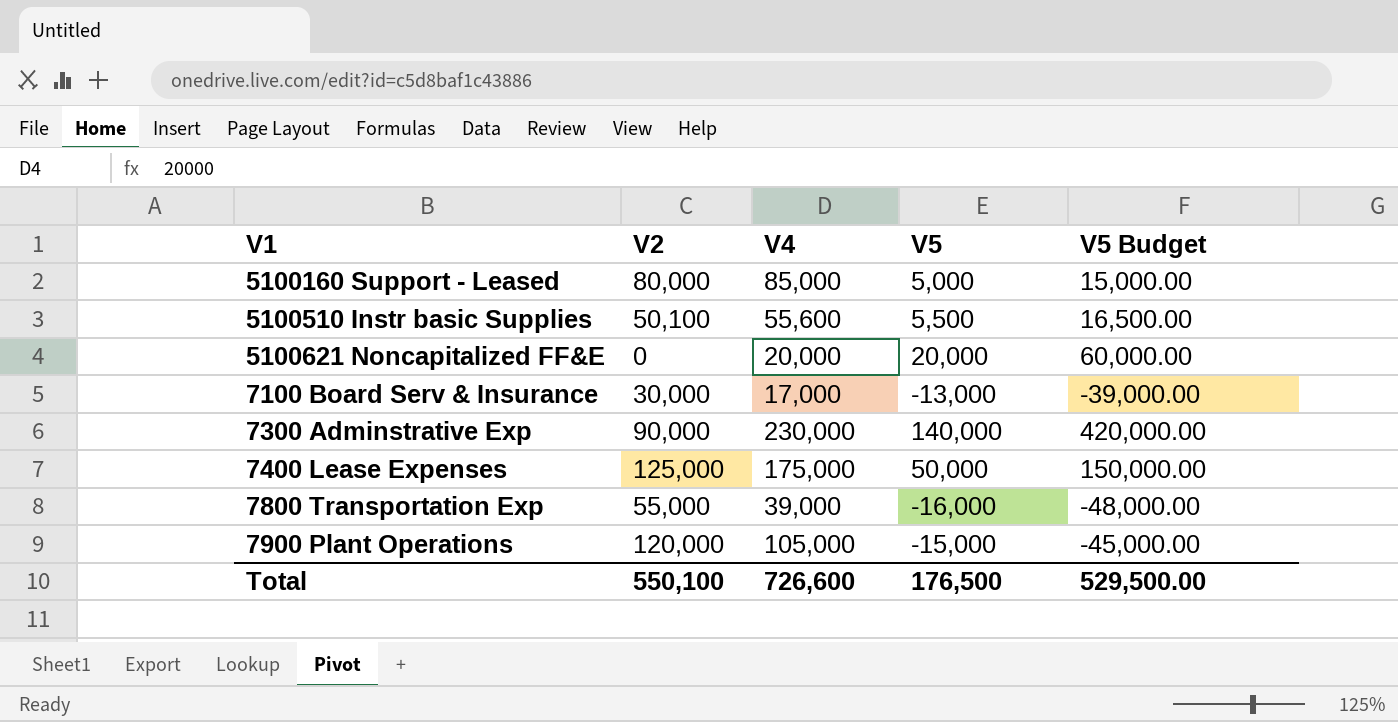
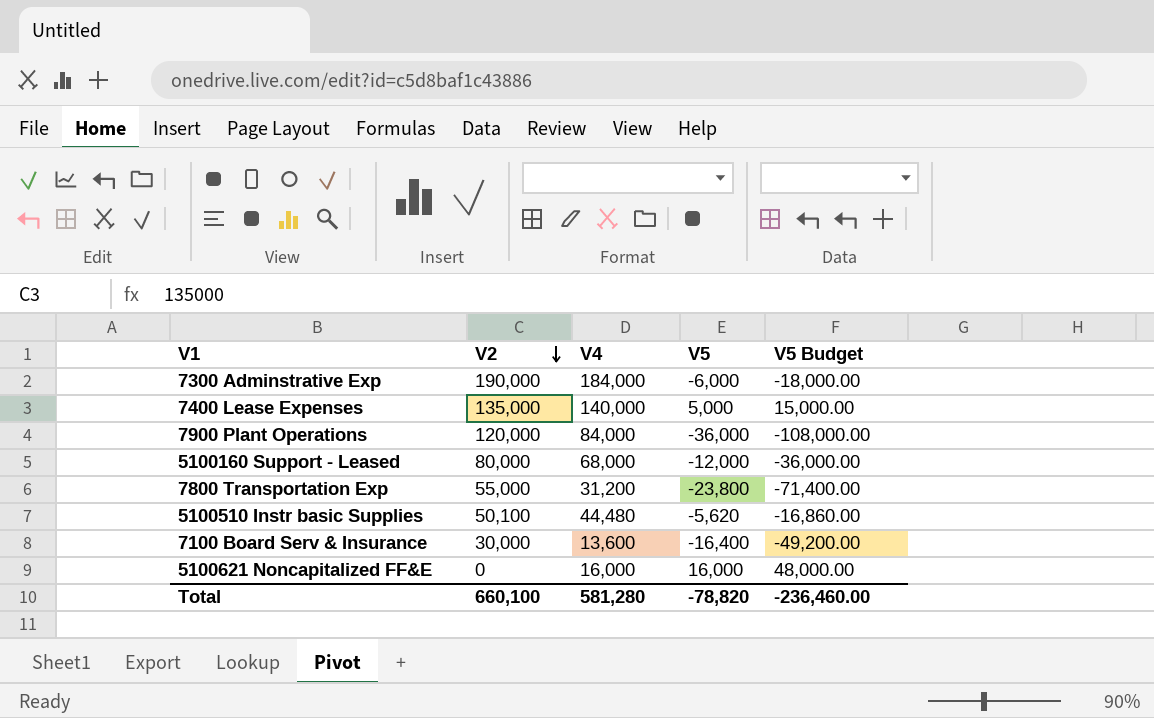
row order: none -> V2 descending
7300 Adminstrative Exp | V2: 90,000 -> 190,000
7300 Adminstrative Exp | V4: 230,000 -> 184,000
7300 Adminstrative Exp | V5: 140,000 -> -6,000
7300 Adminstrative Exp | V5 Budget: 420,000.00 -> -18,000.00
7400 Lease Expenses | V2: 125,000 -> 135,000
7400 Lease Expenses | V4: 175,000 -> 140,000
7400 Lease Expenses | V5: 50,000 -> 5,000
7400 Lease Expenses | V5 Budget: 150,000.00 -> 15,000.00
7900 Plant Operations | V4: 105,000 -> 84,000
7900 Plant Operations | V5: -15,000 -> -36,000
7900 Plant Operations | V5 Budget: -45,000.00 -> -108,000.00
5100160 Support - Leased | V4: 85,000 -> 68,000
5100160 Support - Leased | V5: 5,000 -> -12,000
5100160 Support - Leased | V5 Budget: 15,000.00 -> -36,000.00
7800 Transportation Exp | V4: 39,000 -> 31,200
7800 Transportation Exp | V5: -16,000 -> -23,800
7800 Transportation Exp | V5 Budget: -48,000.00 -> -71,400.00
5100510 Instr basic Supplies | V4: 55,600 -> 44,480
5100510 Instr basic Supplies | V5: 5,500 -> -5,620
5100510 Instr basic Supplies | V5 Budget: 16,500.00 -> -16,860.00
7100 Board Serv & Insurance | V4: 17,000 -> 13,600
7100 Board Serv & Insurance | V5: -13,000 -> -16,400
7100 Board Serv & Insurance | V5 Budget: -39,000.00 -> -49,200.00
5100621 Noncapitalized FF&E | V4: 20,000 -> 16,000
5100621 Noncapitalized FF&E | V5: 20,000 -> 16,000
5100621 Noncapitalized FF&E | V5 Budget: 60,000.00 -> 48,000.00
Total | V2: 550,100 -> 660,100
Total | V4: 726,600 -> 581,280
Total | V5: 176,500 -> -78,820
Total | V5 Budget: 529,500.00 -> -236,460.00

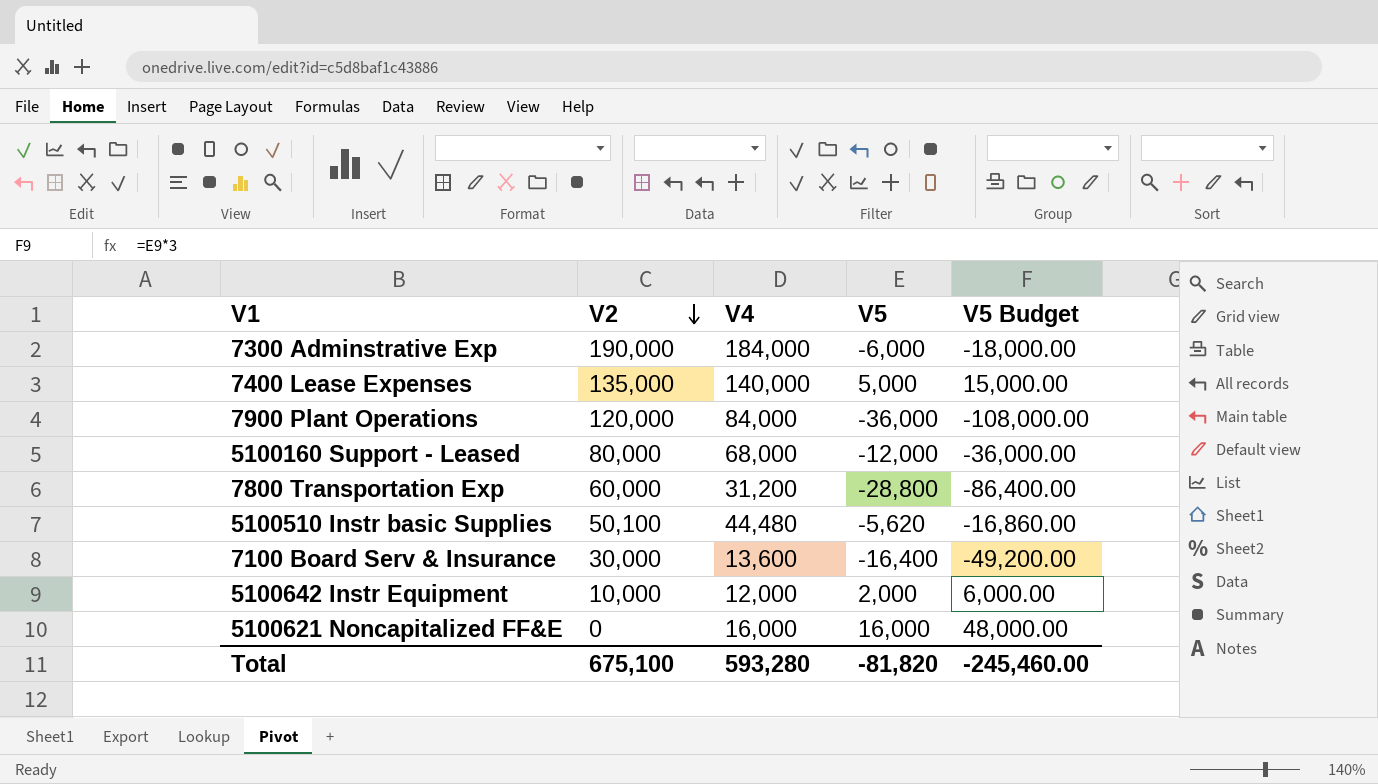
7800 Transportation Exp | V2: 55,000 -> 60,000
7800 Transportation Exp | V5: -23,800 -> -28,800
7800 Transportation Exp | V5 Budget: -71,400.00 -> -86,400.00
row 5100642 Instr Equipment: none -> 10,000 | 12,000 | 2,000 | 6,000.00
Total | V2: 660,100 -> 675,100
Total | V4: 581,280 -> 593,280
Total | V5: -78,820 -> -81,820
Total | V5 Budget: -236,460.00 -> -245,460.00

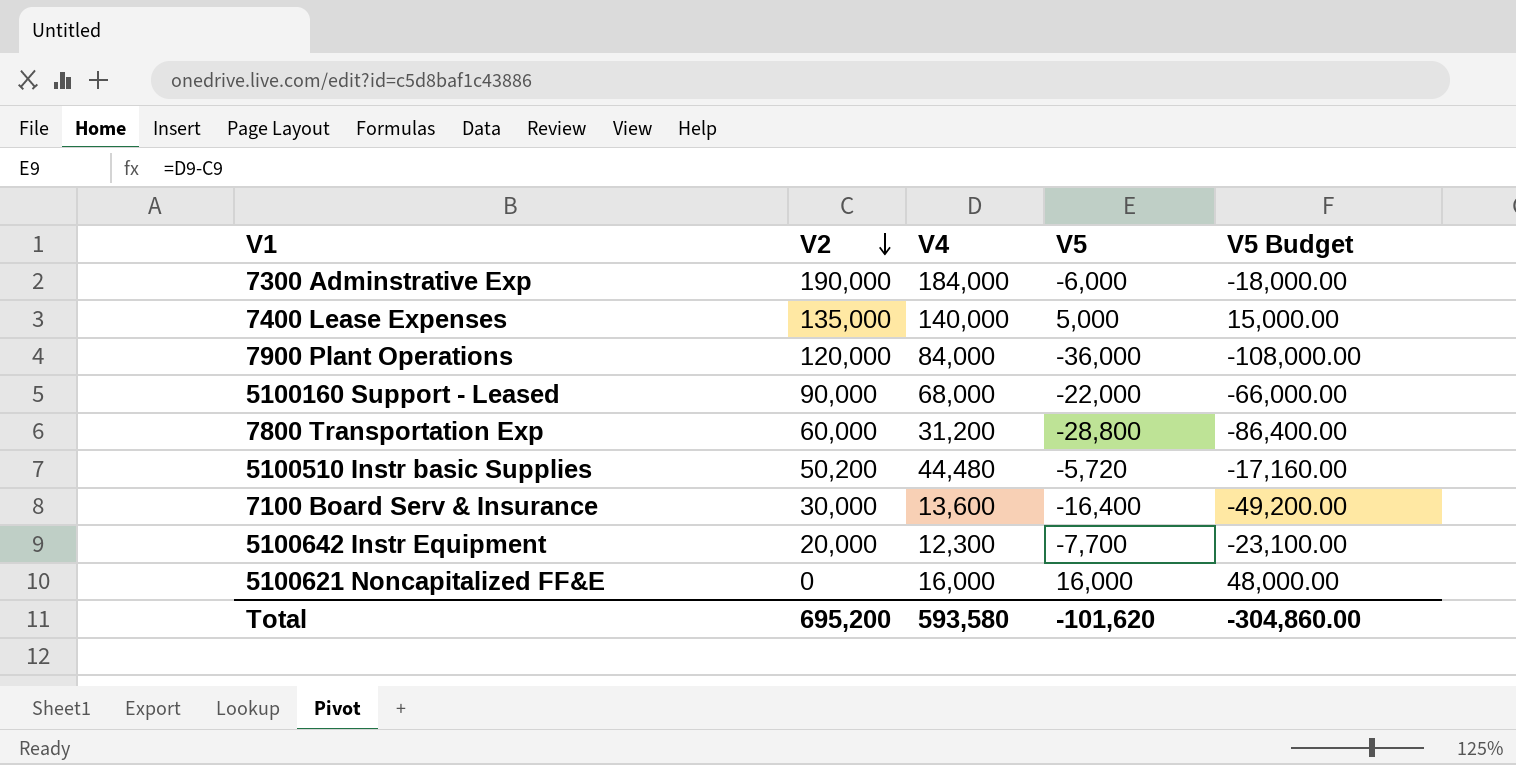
5100160 Support - Leased | V2: 80,000 -> 90,000
5100160 Support - Leased | V5: -12,000 -> -22,000
5100160 Support - Leased | V5 Budget: -36,000.00 -> -66,000.00
5100510 Instr basic Supplies | V2: 50,100 -> 50,200
5100510 Instr basic Supplies | V5: -5,620 -> -5,720
5100510 Instr basic Supplies | V5 Budget: -16,860.00 -> -17,160.00
5100642 Instr Equipment | V2: 10,000 -> 20,000
5100642 Instr Equipment | V4: 12,000 -> 12,300
5100642 Instr Equipment | V5: 2,000 -> -7,700
5100642 Instr Equipment | V5 Budget: 6,000.00 -> -23,100.00
Total | V2: 675,100 -> 695,200
Total | V4: 593,280 -> 593,580
Total | V5: -81,820 -> -101,620
Total | V5 Budget: -245,460.00 -> -304,860.00

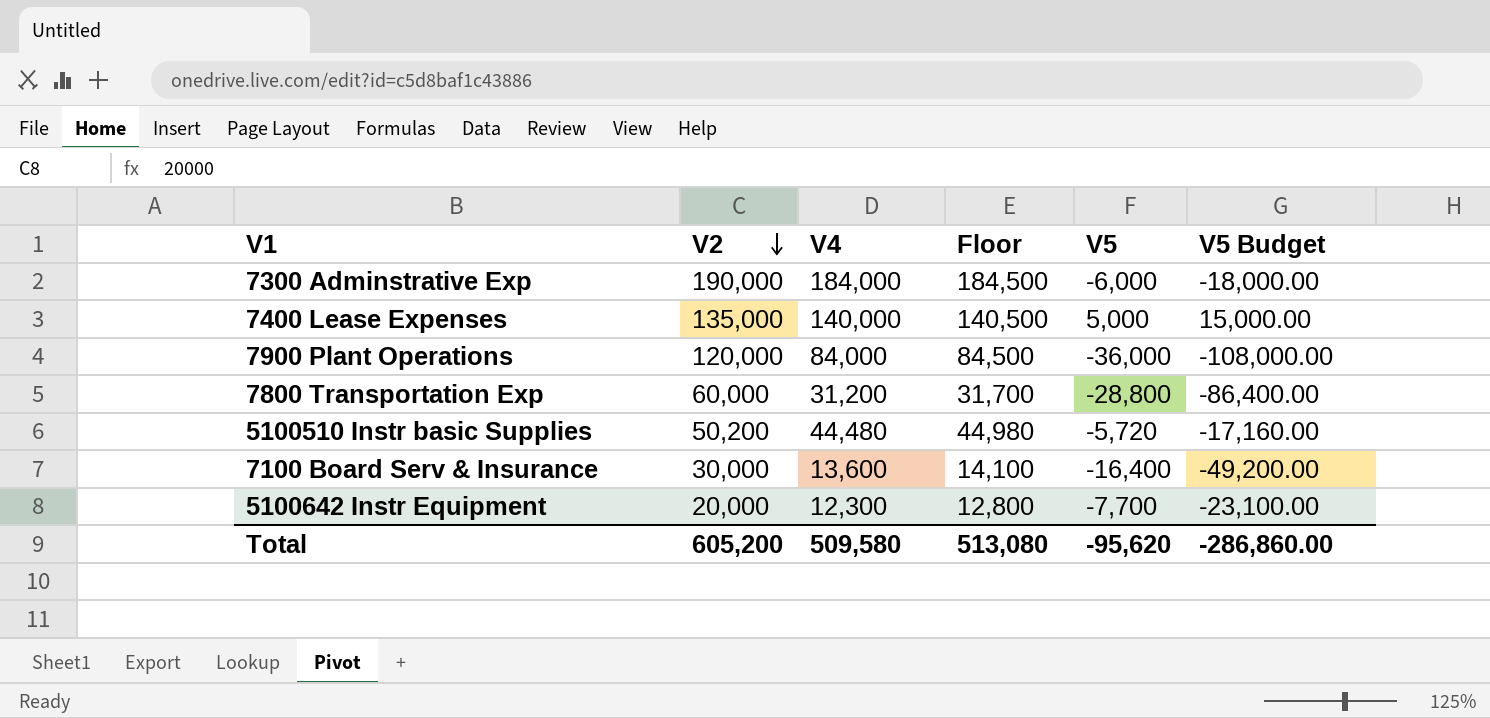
column Floor | formula: none -> [V4] + 500
row 5100160 Support - Leased: 90,000 | 68,000 | -22,000 | -66,000.00 -> none
row 5100621 Noncapitalized FF&E: 0 | 16,000 | 16,000 | 48,000.00 -> none
Total | V2: 695,200 -> 605,200
Total | V4: 593,580 -> 509,580
Total | V5: -101,620 -> -95,620
Total | V5 Budget: -304,860.00 -> -286,860.00

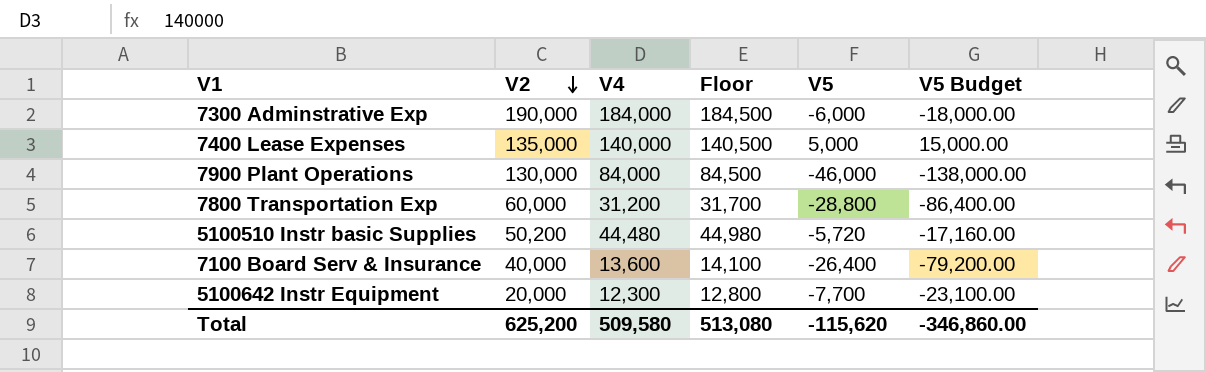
7900 Plant Operations | V2: 120,000 -> 130,000
7900 Plant Operations | V5: -36,000 -> -46,000
7900 Plant Operations | V5 Budget: -108,000.00 -> -138,000.00
7100 Board Serv & Insurance | V2: 30,000 -> 40,000
7100 Board Serv & Insurance | V5: -16,400 -> -26,400
7100 Board Serv & Insurance | V5 Budget: -49,200.00 -> -79,200.00
Total | V2: 605,200 -> 625,200
Total | V5: -95,620 -> -115,620
Total | V5 Budget: -286,860.00 -> -346,860.00

